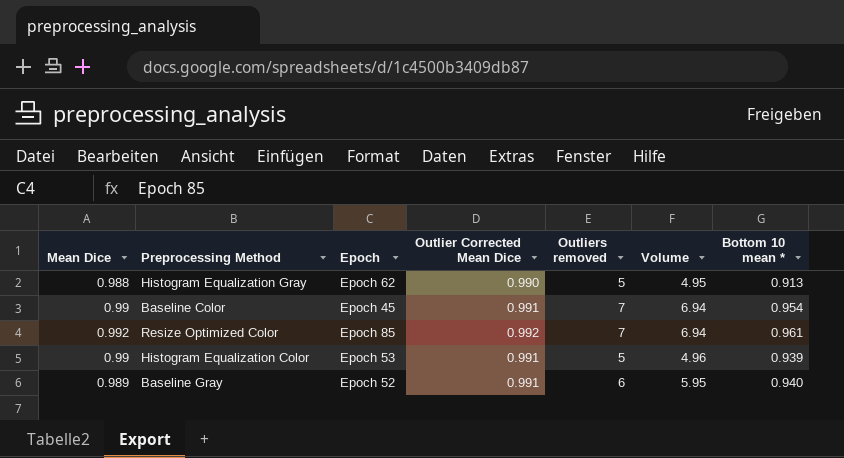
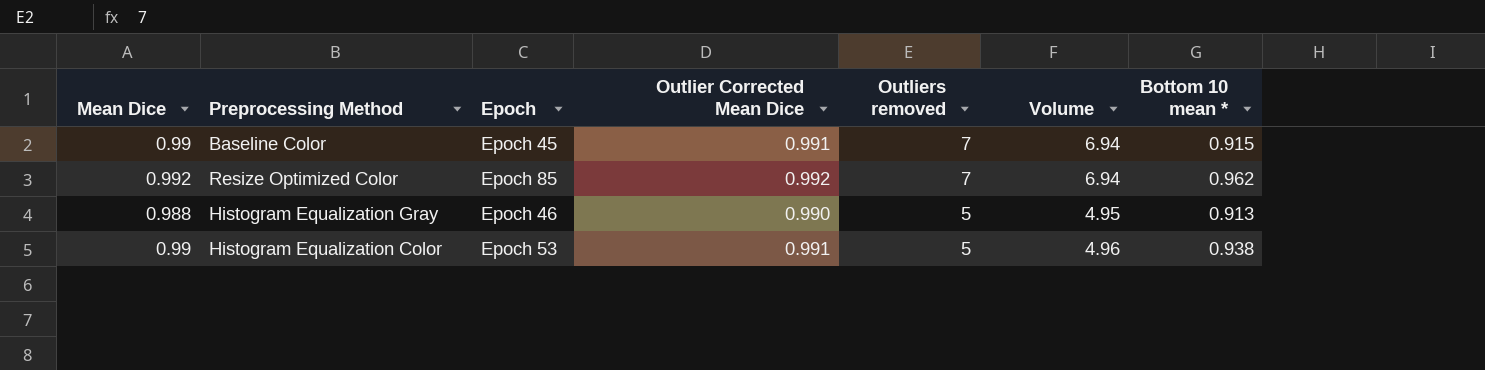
row order: none -> Outliers removed descending
row Baseline Gray: 0.989 | Epoch 52 | 0.991 | 6 | 5.95 | 0.940 -> none
Baseline Color | Bottom 10 mean *: 0.954 -> 0.915
Resize Optimized Color | Bottom 10 mean *: 0.961 -> 0.962
Histogram Equalization Gray | Epoch: Epoch 62 -> Epoch 46
Histogram Equalization Color | Bottom 10 mean *: 0.939 -> 0.938

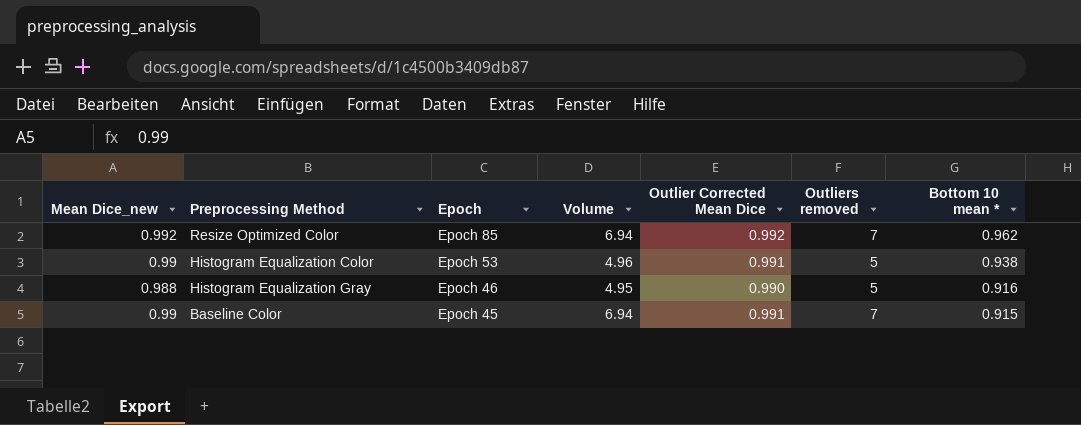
row order: Outliers removed descending -> Epoch descending
column name: Mean Dice -> Mean Dice_new
column Volume | position: 6 -> 4
Histogram Equalization Gray | Bottom 10 mean *: 0.913 -> 0.916

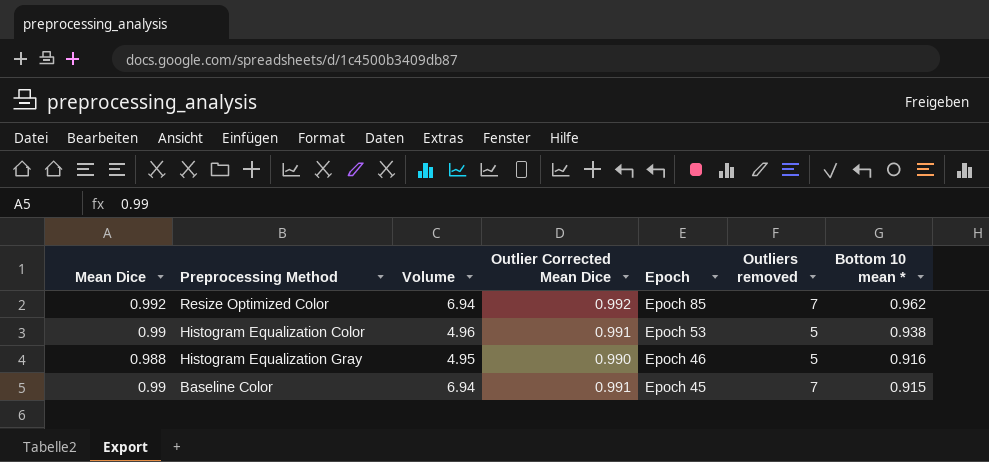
column name: Mean Dice_new -> Mean Dice
column Epoch | position: 3 -> 5

